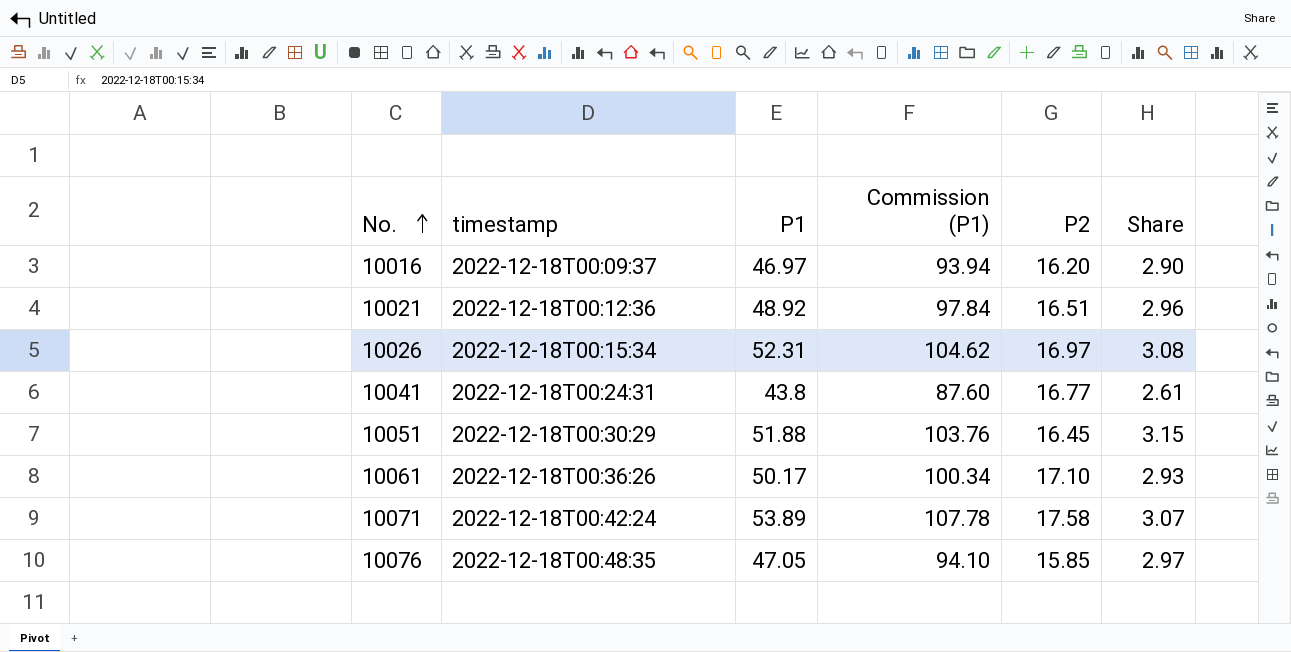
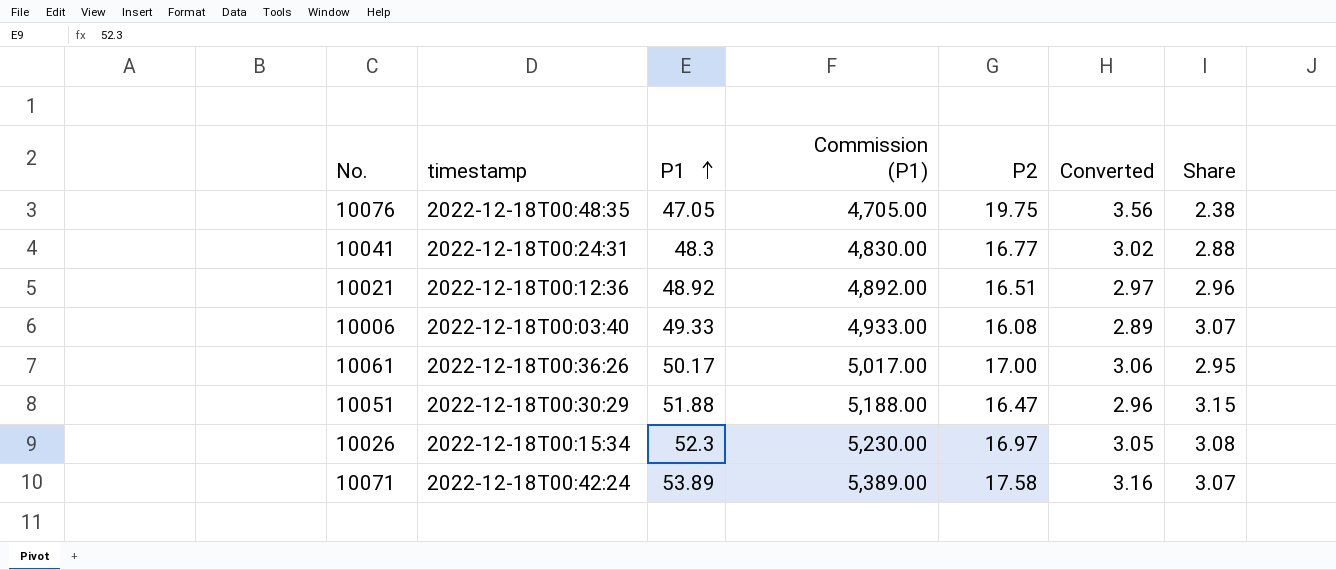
row order: No. ascending -> P1 ascending
column Commission (P1) | formula: [P1] * 2 -> [P1] * 100
column Converted | formula: none -> [P2] * 0.18
row 10016: 2022-12-18T00:09:37 | 46.97 | 93.94 | 16.20 | 2.90 -> none
10076 | P2: 15.85 -> 19.75
10076 | Share: 2.97 -> 2.38
10041 | P1: 43.8 -> 48.3
10041 | Share: 2.61 -> 2.88
row 10006: none -> 2022-12-18T00:03:40 | 49.33 | 4,933.00 | 16.08 | 2.89 | 3.07
10061 | P2: 17.10 -> 17.00
10061 | Share: 2.93 -> 2.95
10051 | P2: 16.45 -> 16.47
10026 | P1: 52.31 -> 52.3

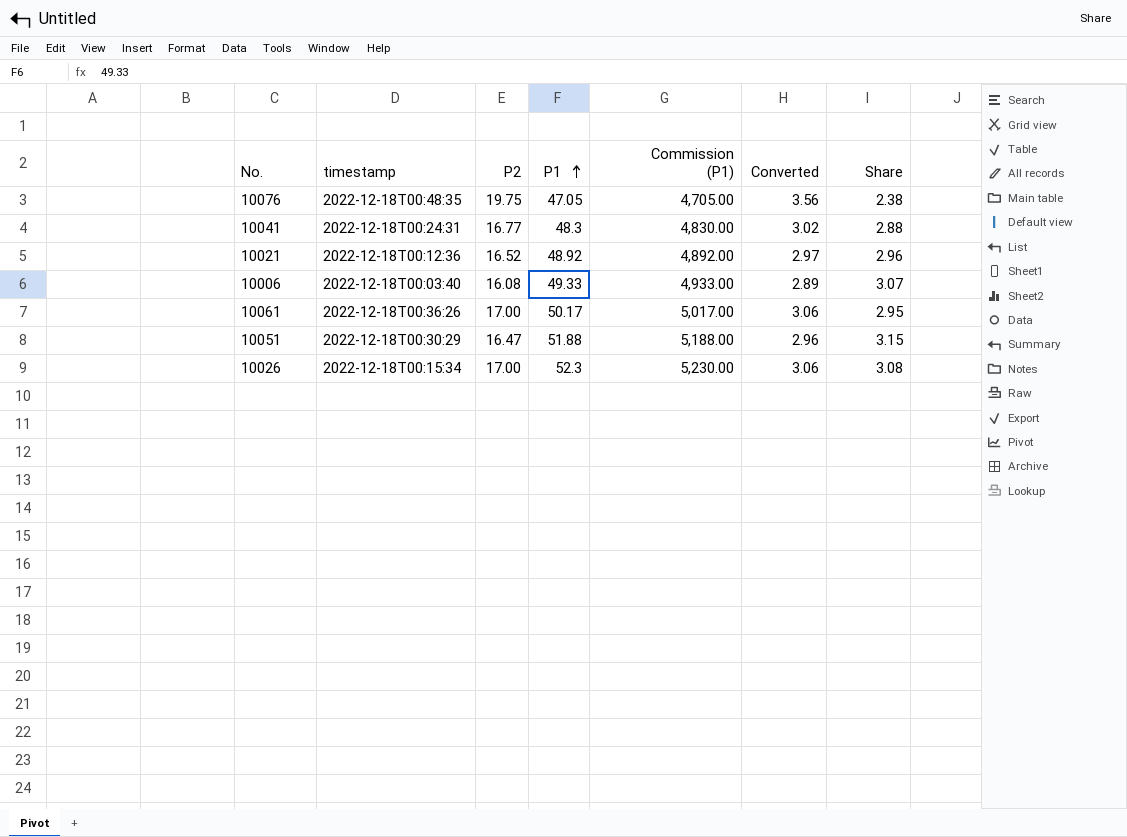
column P2 | position: 5 -> 3
row 10071: 2022-12-18T00:42:24 | 53.89 | 5,389.00 | 17.58 | 3.16 | 3.07 -> none
10021 | P2: 16.51 -> 16.52
10026 | P2: 16.97 -> 17.00
10026 | Converted: 3.05 -> 3.06

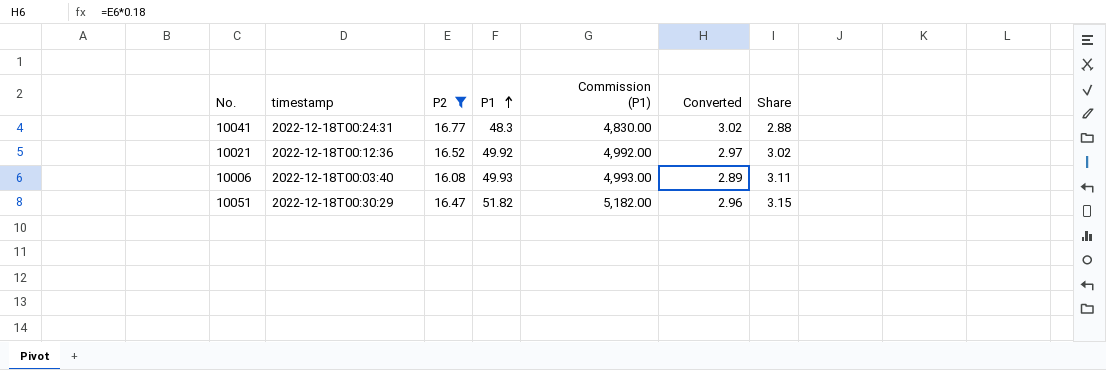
filter: none -> P2 <= 16.77
10021 | P1: 48.92 -> 49.92
10021 | Commission (P1): 4,892.00 -> 4,992.00
10021 | Share: 2.96 -> 3.02
10006 | P1: 49.33 -> 49.93
10006 | Commission (P1): 4,933.00 -> 4,993.00
10006 | Share: 3.07 -> 3.11
10051 | P1: 51.88 -> 51.82
10051 | Commission (P1): 5,188.00 -> 5,182.00

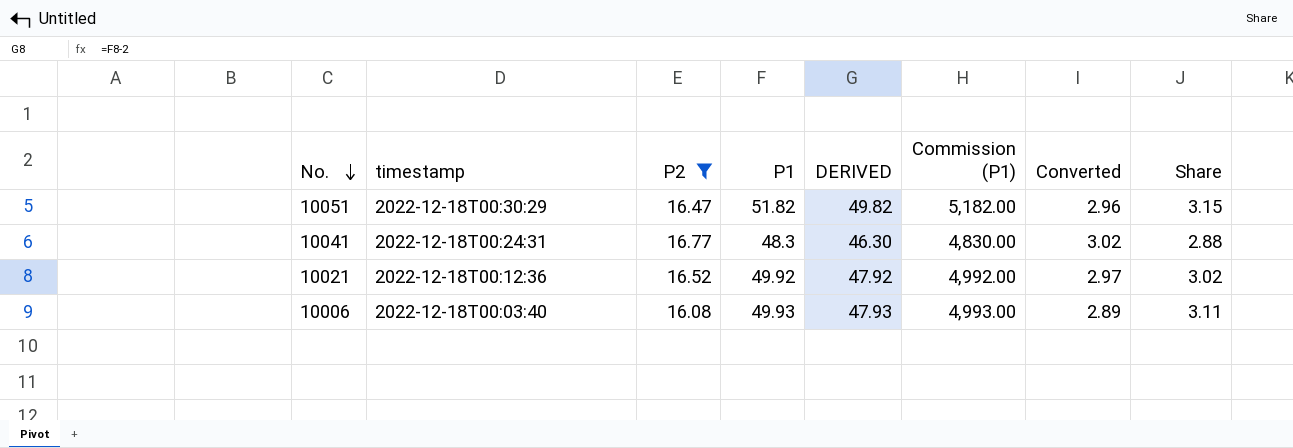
row order: P1 ascending -> No. descending
column DERIVED | formula: none -> [P1] - 2

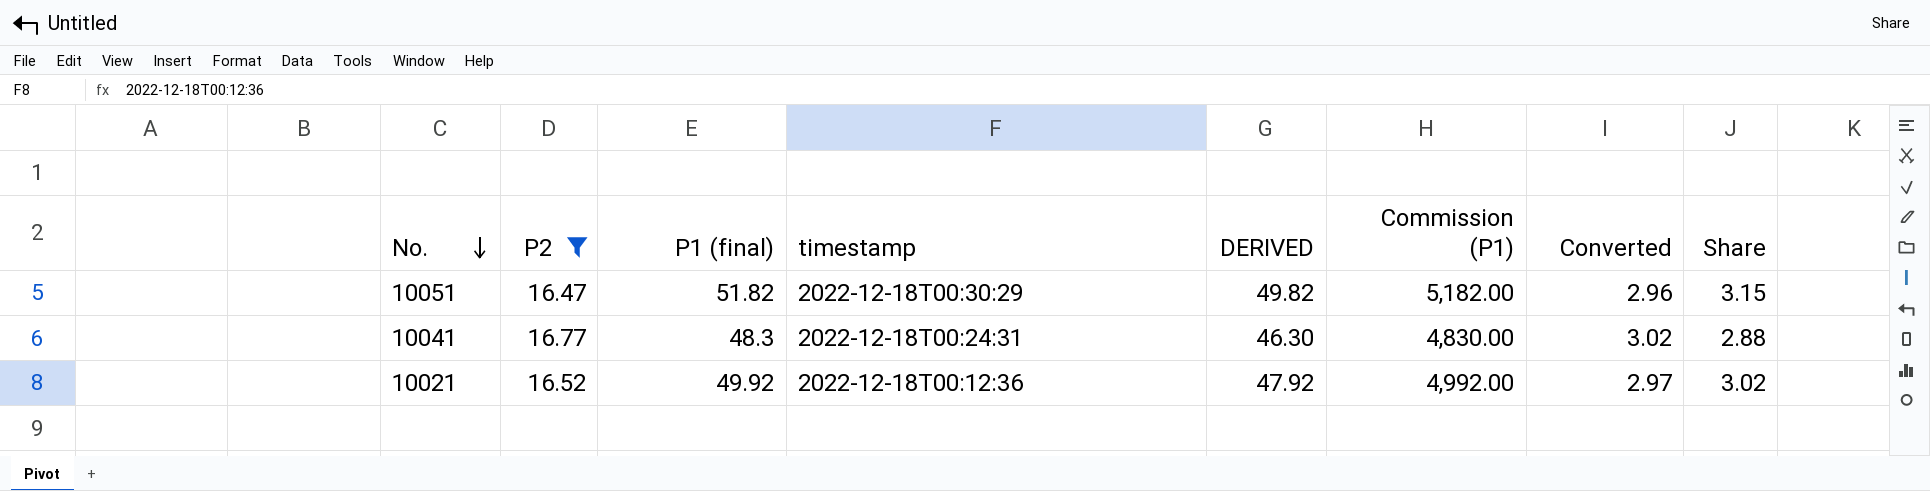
column name: P1 -> P1 (final)
column timestamp | position: 2 -> 4
row 10006: 2022-12-18T00:03:40 | 16.08 | 49.93 | 47.93 | 4,993.00 | 2.89 | 3.11 -> none

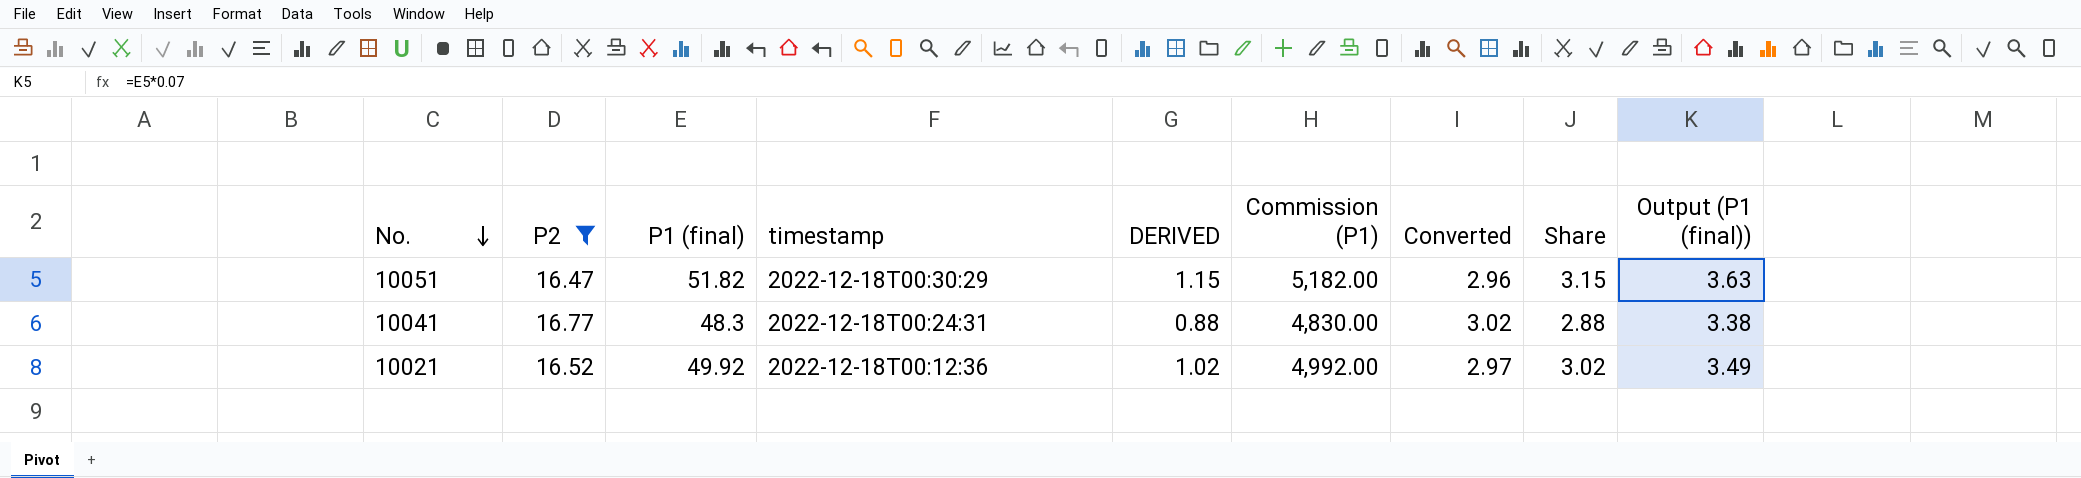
column DERIVED | formula: [P1 (final)] - 2 -> [Share] - 2
column Output (P1 (final)) | formula: none -> [P1 (final)] * 0.07

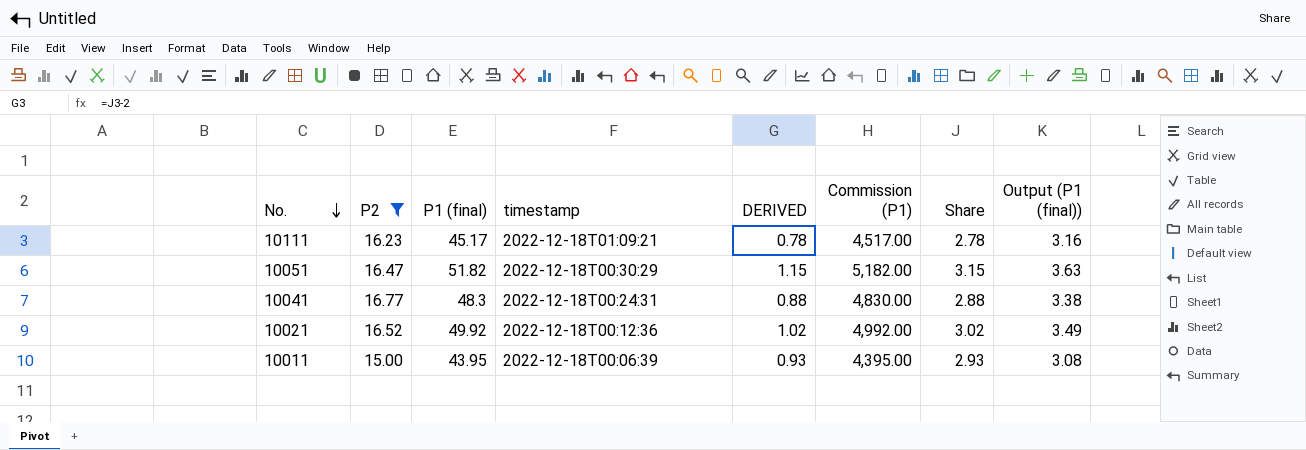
column Converted | formula: [P2] * 0.18 -> none
row 10111: none -> 16.23 | 45.17 | 2022-12-18T01:09:21 | 0.78 | 4,517.00 | 2.78 | 3.16
row 10011: none -> 15.00 | 43.95 | 2022-12-18T00:06:39 | 0.93 | 4,395.00 | 2.93 | 3.08

